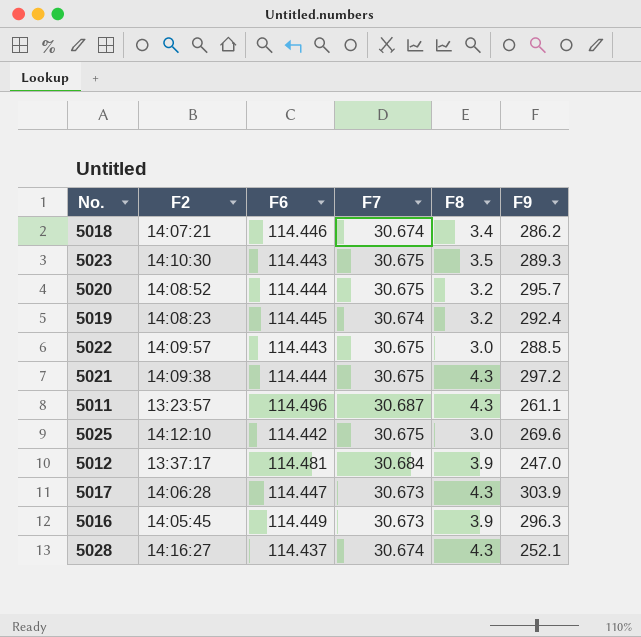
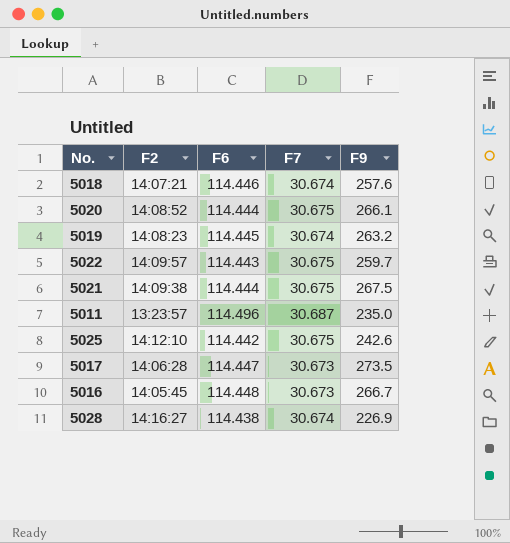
column F8 | position: 5 -> none
row 5023: 14:10:30 | 114.443 | 30.675 | 3.5 | 289.3 -> none
row 5012: 13:37:17 | 114.481 | 30.684 | 3.9 | 247.0 -> none
5018 | F9: 286.2 -> 257.6
5020 | F9: 295.7 -> 266.1
5019 | F9: 292.4 -> 263.2
5022 | F9: 288.5 -> 259.7
5021 | F9: 297.2 -> 267.5
5011 | F9: 261.1 -> 235.0
5025 | F9: 269.6 -> 242.6
5017 | F9: 303.9 -> 273.5
5016 | F6: 114.449 -> 114.448
5016 | F9: 296.3 -> 266.7
5028 | F6: 114.437 -> 114.438
5028 | F9: 252.1 -> 226.9

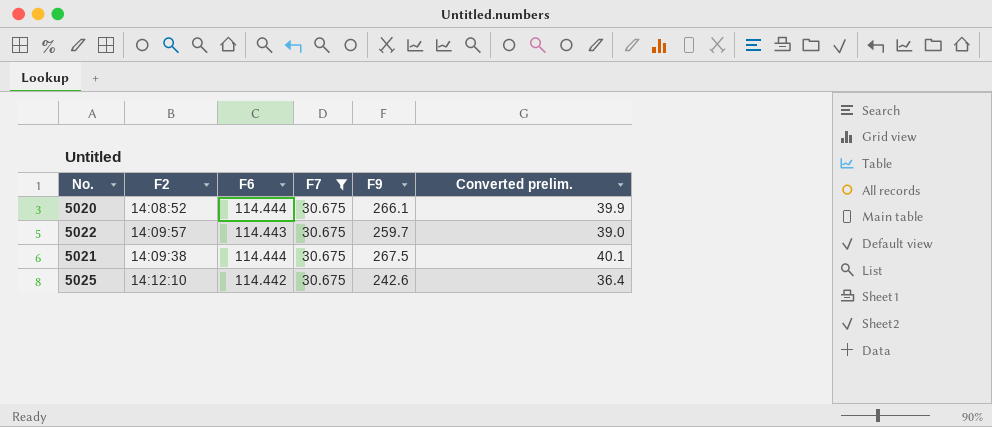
filter: none -> F7 = 30.675
column Converted prelim. | formula: none -> [F9] * 0.15

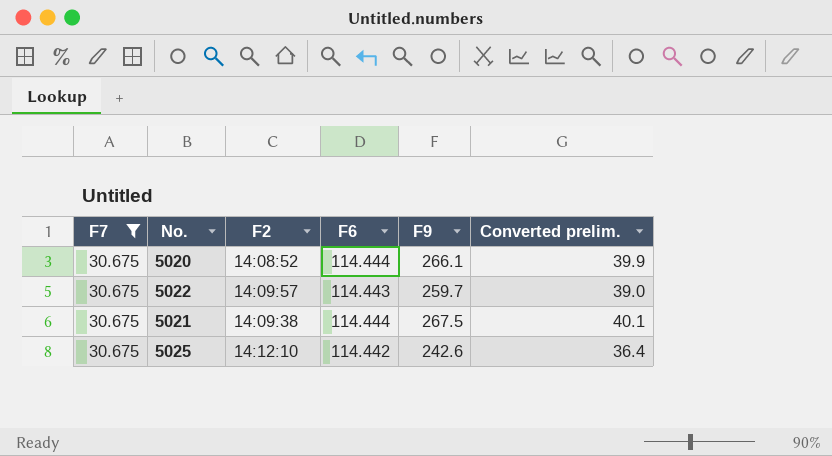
column F7 | position: 4 -> 1

